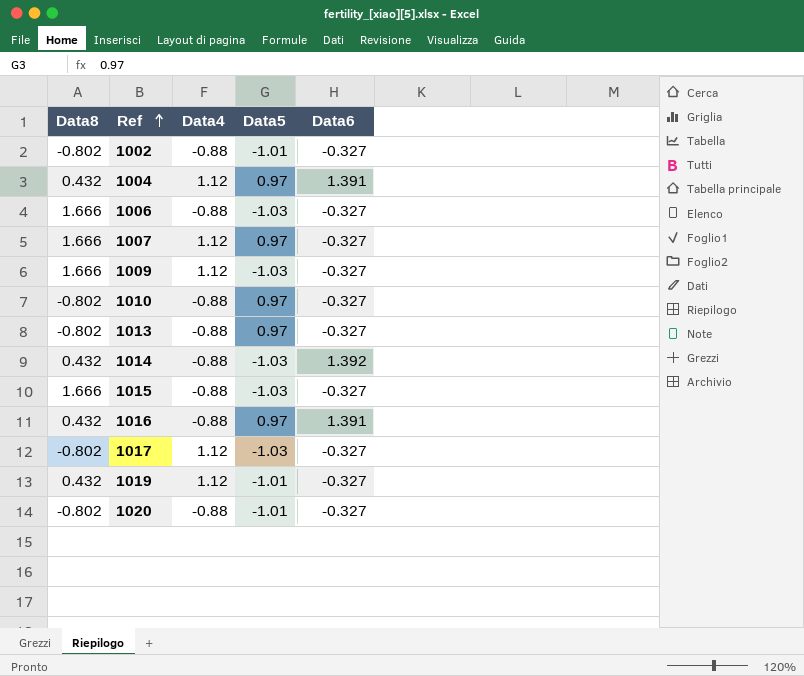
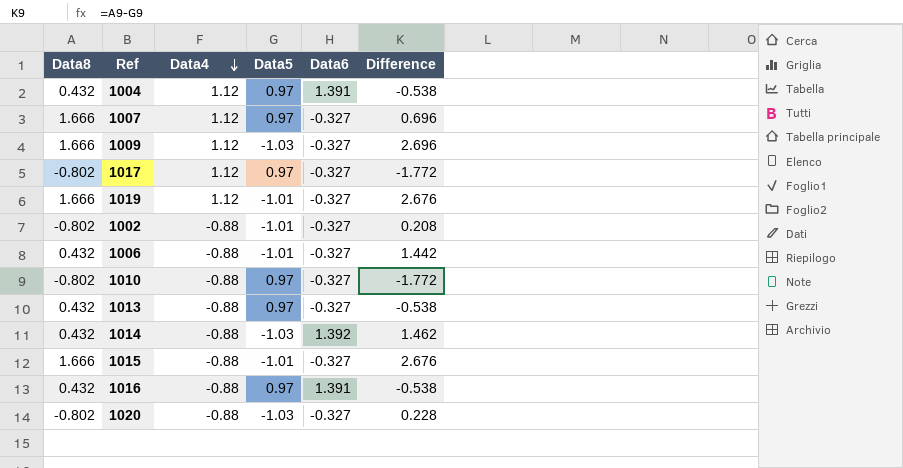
row order: Ref ascending -> Data4 descending
column Difference | formula: none -> [Data8] - [Data5]
1017 | Data5: -1.03 -> 0.97
1019 | Data8: 0.432 -> 1.666
1006 | Data8: 1.666 -> 0.432
1006 | Data5: -1.03 -> -1.01
1013 | Data8: -0.802 -> 0.432
1015 | Data5: -1.03 -> -1.01
1020 | Data5: -1.01 -> -1.03

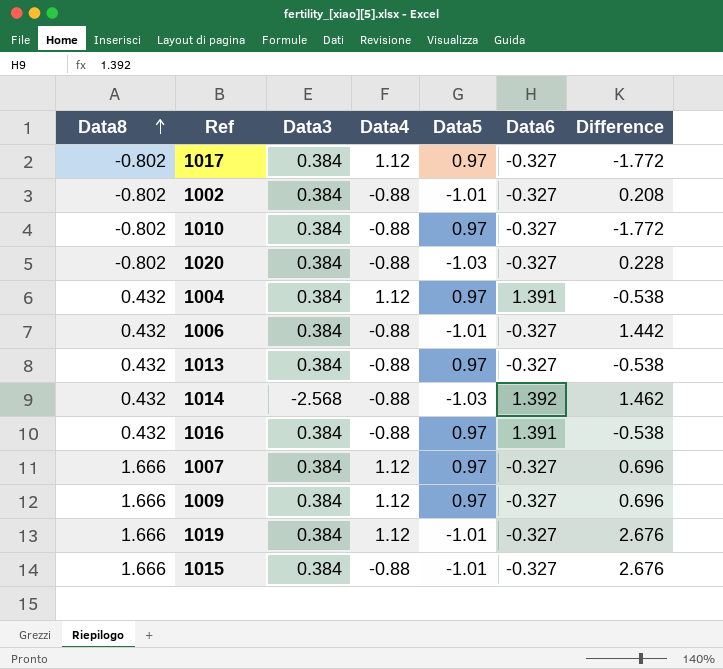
row order: Data4 descending -> Data8 ascending
column Data3 | position: none -> 3
1009 | Data5: -1.03 -> 0.97
1009 | Difference: 2.696 -> 0.696

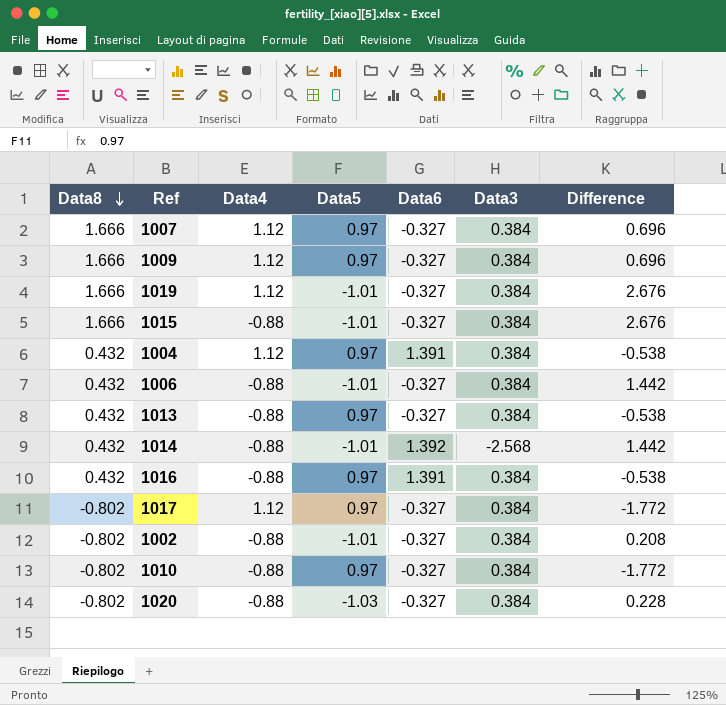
row order: Data8 ascending -> Data8 descending
column Data3 | position: 3 -> 6
1014 | Data5: -1.03 -> -1.01
1014 | Difference: 1.462 -> 1.442

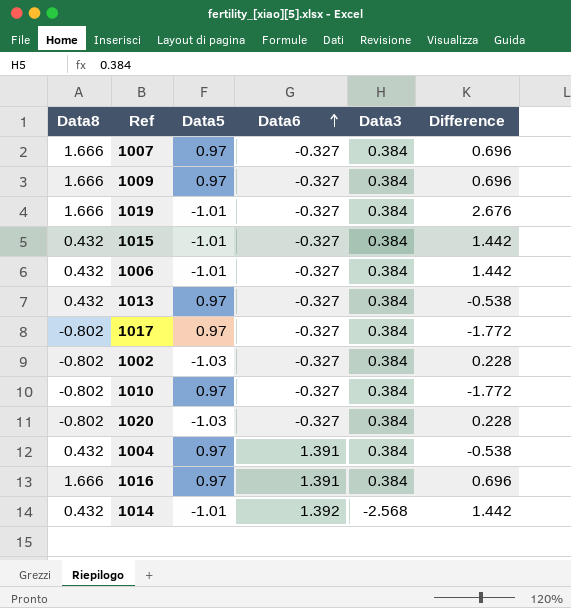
row order: Data8 descending -> Data6 ascending
column Data4 | position: 3 -> none
1015 | Data8: 1.666 -> 0.432
1015 | Difference: 2.676 -> 1.442
1002 | Data5: -1.01 -> -1.03
1002 | Difference: 0.208 -> 0.228
1016 | Data8: 0.432 -> 1.666
1016 | Difference: -0.538 -> 0.696

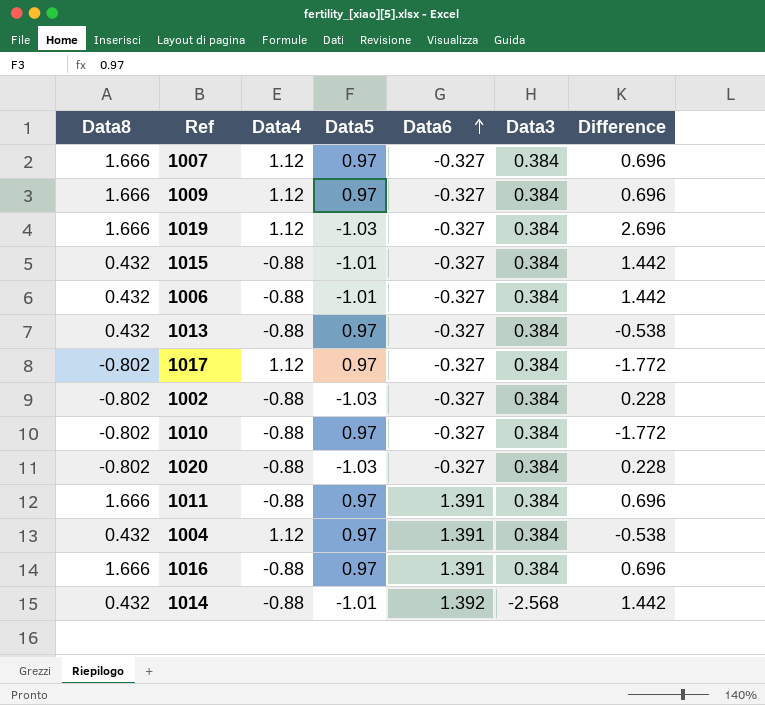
column Data4 | position: none -> 3
1019 | Data5: -1.01 -> -1.03
1019 | Difference: 2.676 -> 2.696
row 1011: none -> 1.666 | -0.88 | 0.97 | 1.391 | 0.384 | 0.696

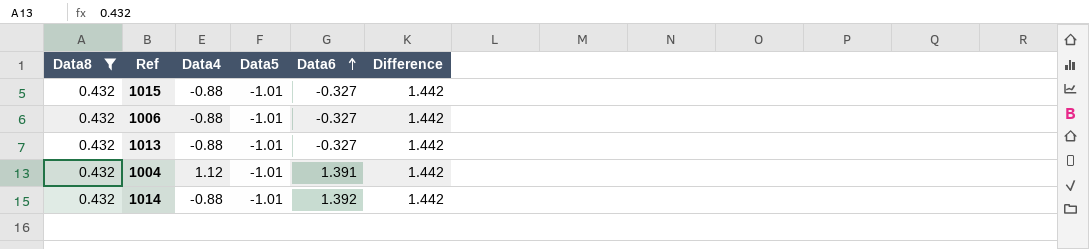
filter: none -> Data8 = 0.432
column Data3 | position: 6 -> none
1013 | Data5: 0.97 -> -1.01
1013 | Difference: -0.538 -> 1.442
1004 | Data5: 0.97 -> -1.01
1004 | Difference: -0.538 -> 1.442

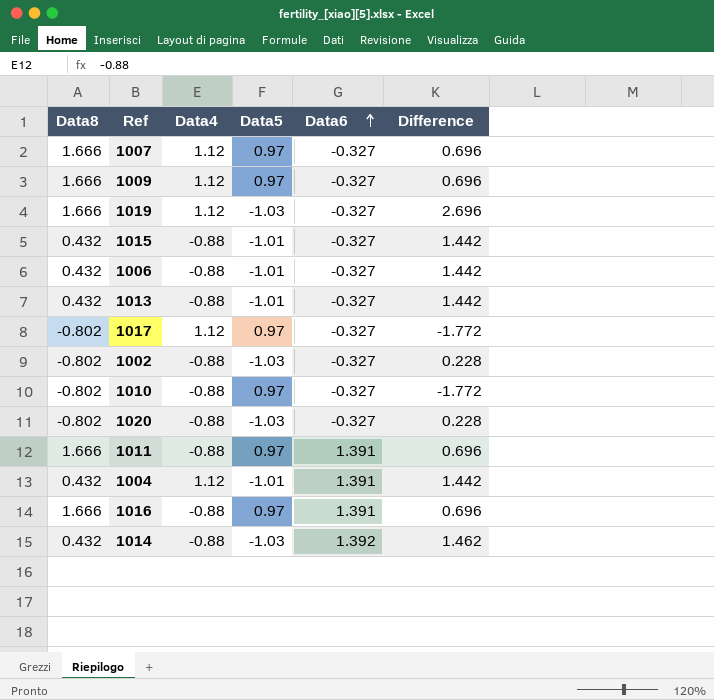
filter: Data8 = 0.432 -> none
1014 | Data5: -1.01 -> -1.03
1014 | Difference: 1.442 -> 1.462

